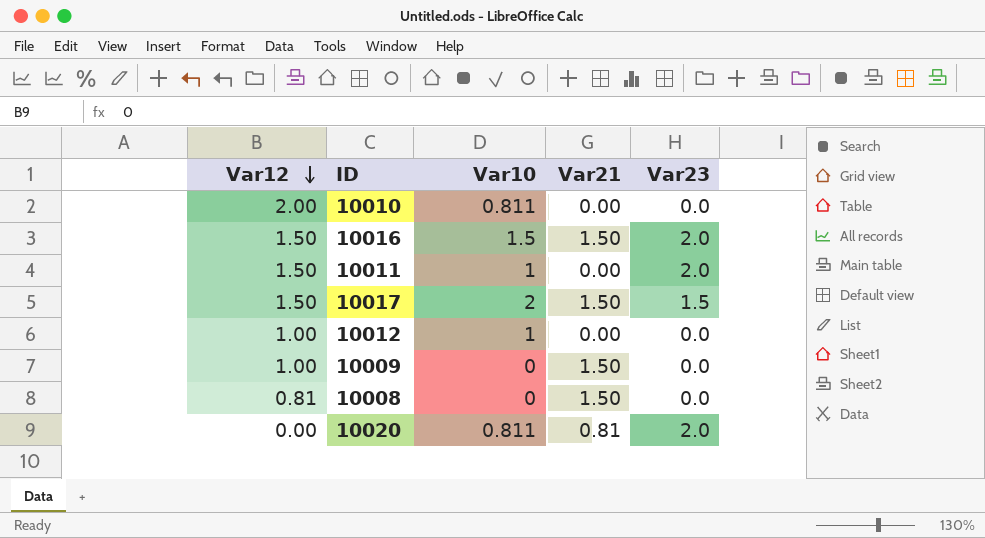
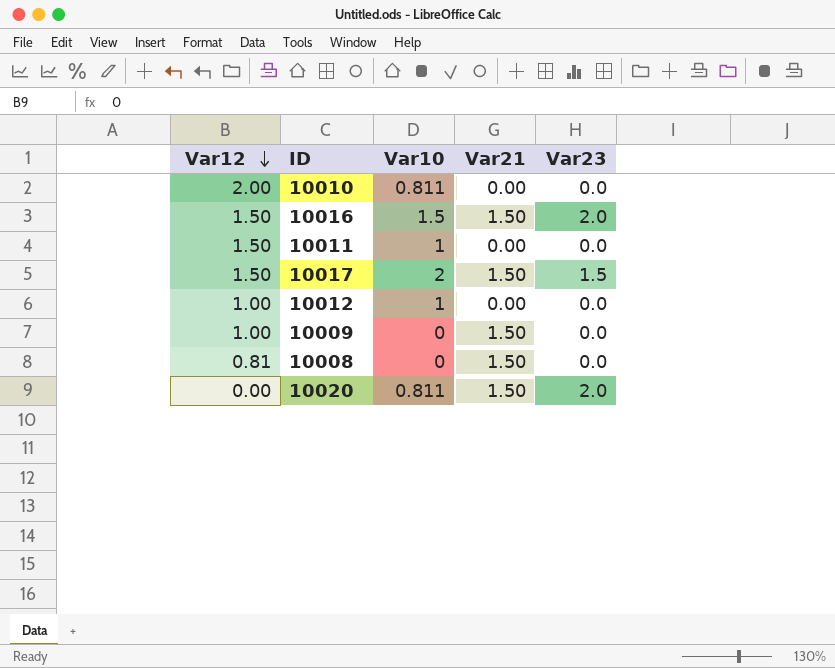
10011 | Var23: 2.0 -> 0.0
10020 | Var21: 0.81 -> 1.50

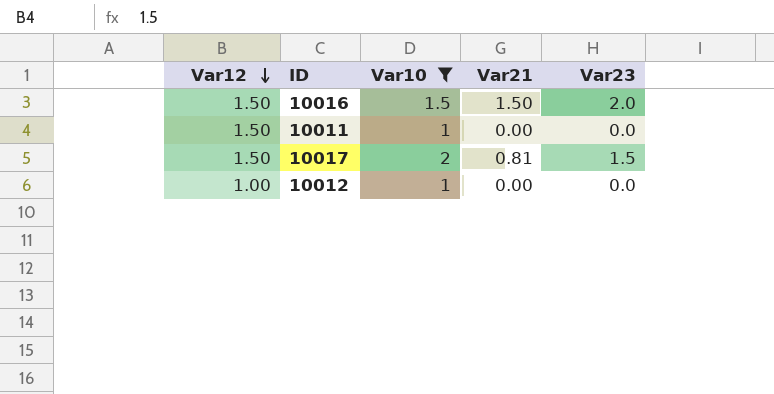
filter: none -> Var10 >= 1
10017 | Var21: 1.50 -> 0.81

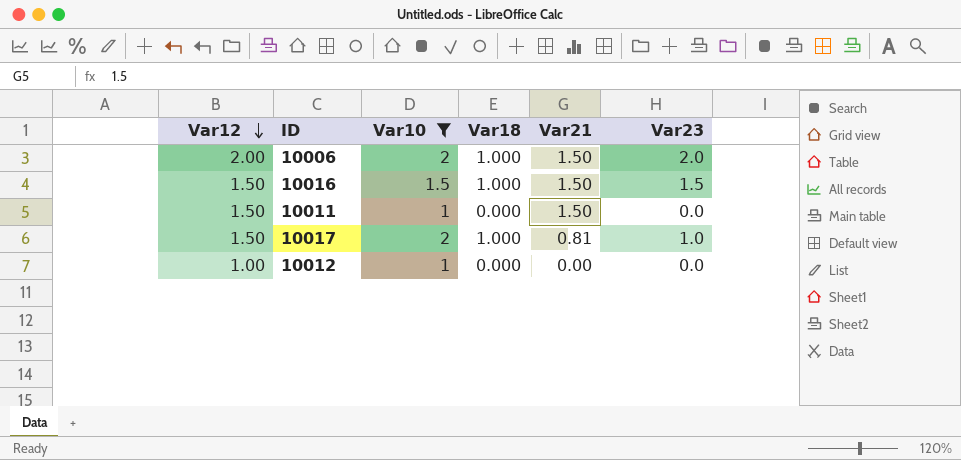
column Var18 | position: none -> 4
row 10006: none -> 2.00 | 2 | 1.000 | 1.50 | 2.0
10016 | Var23: 2.0 -> 1.5
10011 | Var21: 0.00 -> 1.50
10017 | Var23: 1.5 -> 1.0

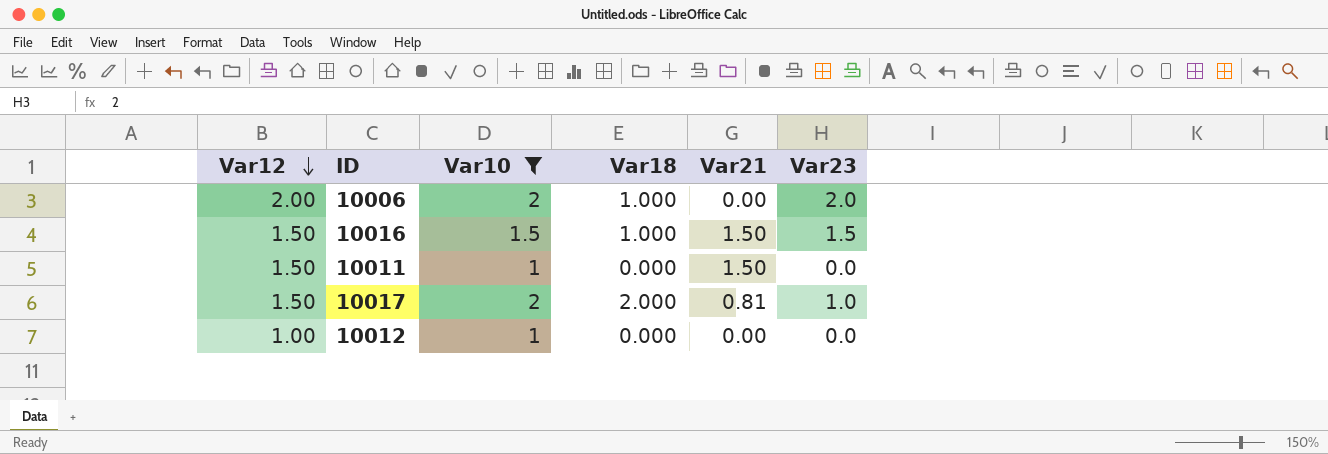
10006 | Var21: 1.50 -> 0.00
10017 | Var18: 1.000 -> 2.000

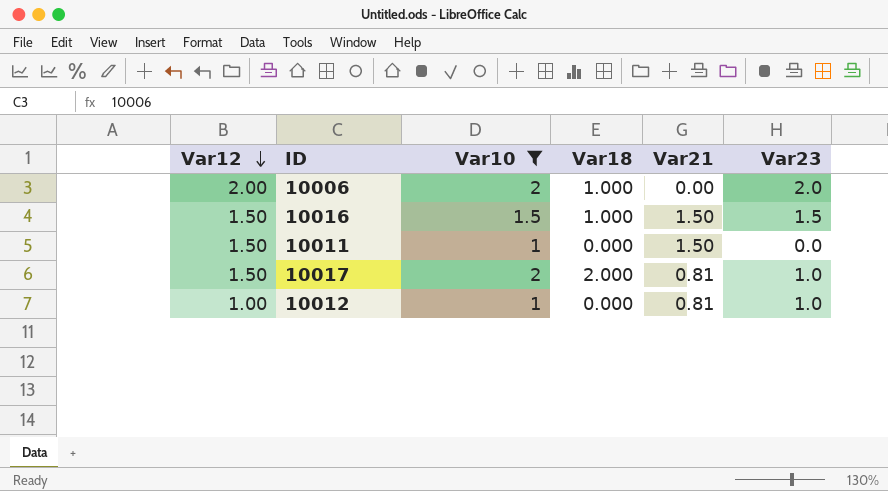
10012 | Var21: 0.00 -> 0.81
10012 | Var23: 0.0 -> 1.0

